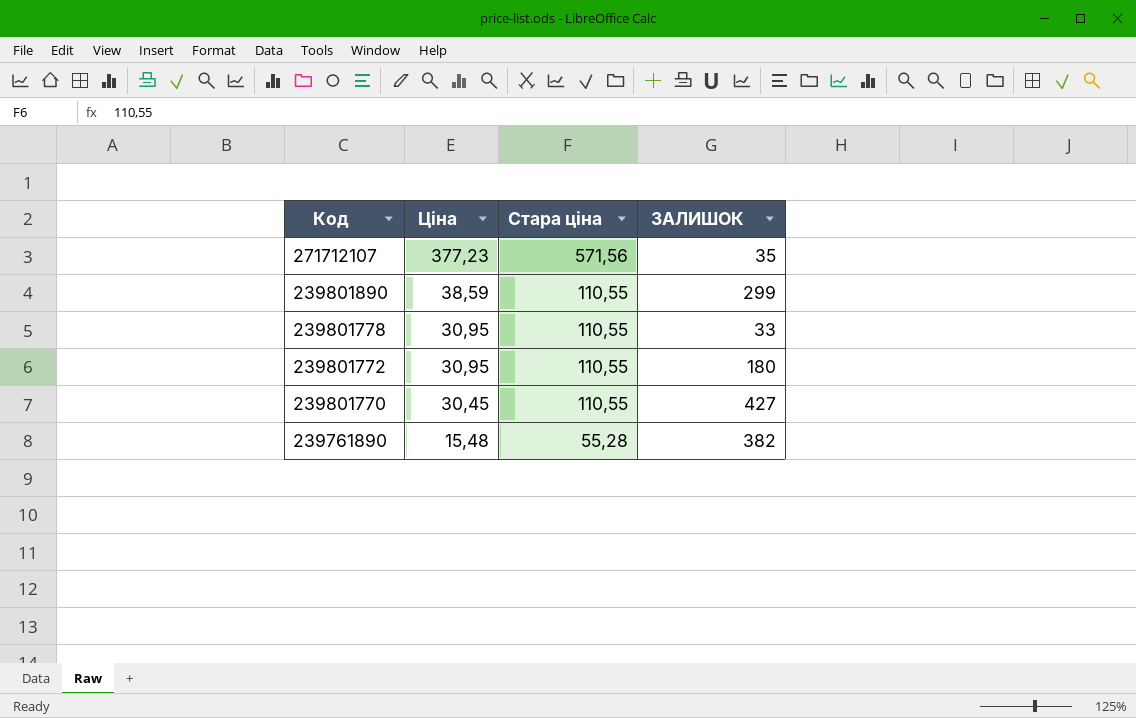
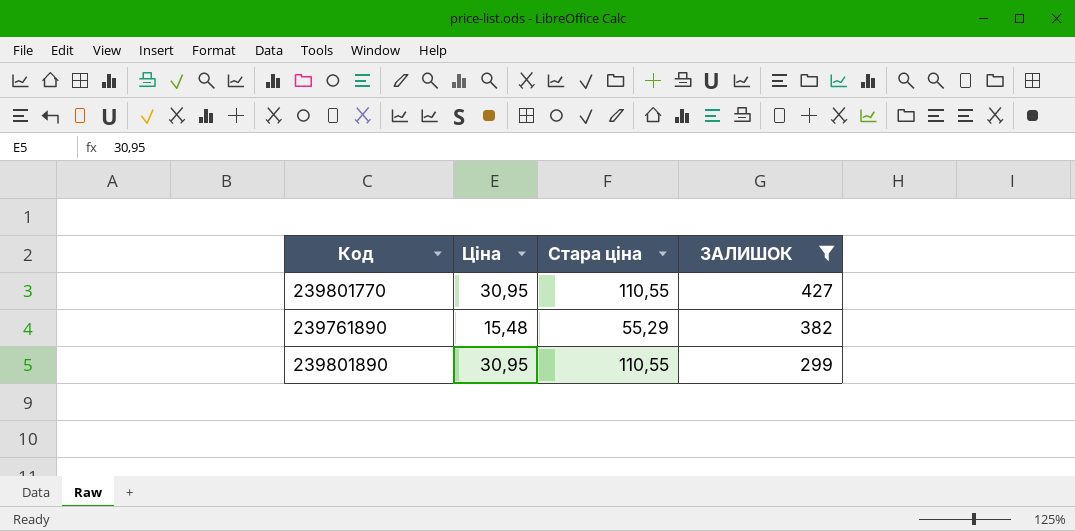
filter: none -> ЗАЛИШОК >= 299
row order: Код descending -> ЗАЛИШОК descending
239801770 | Ціна: 30,45 -> 30,95
239761890 | Стара ціна: 55,28 -> 55,29
239801890 | Ціна: 38,59 -> 30,95

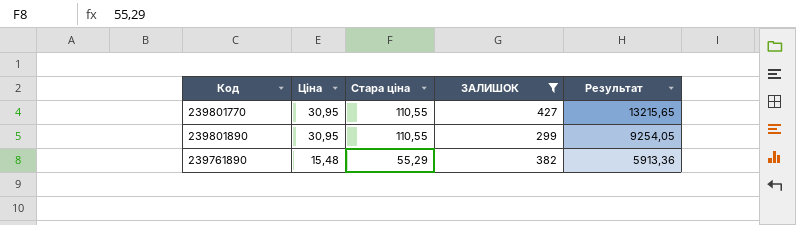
row order: ЗАЛИШОК descending -> Ціна descending
column Результат | formula: none -> [Ціна] * [ЗАЛИШОК]

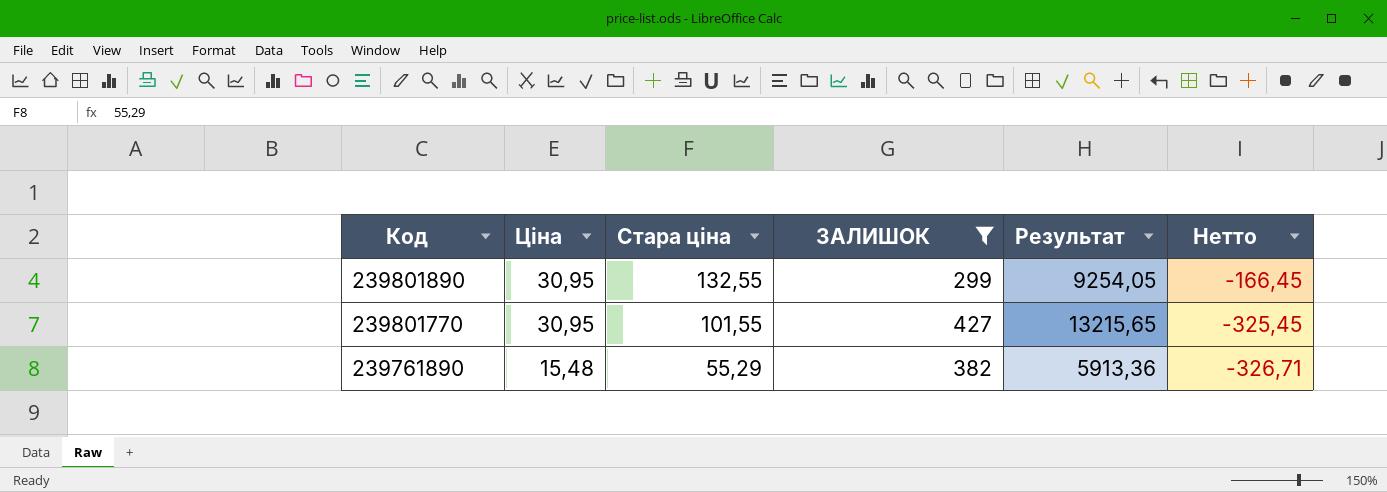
row order: Ціна descending -> Код descending
column Нетто | formula: none -> [Стара ціна] - [ЗАЛИШОК]
239801890 | Стара ціна: 110,55 -> 132,55
239801770 | Стара ціна: 110,55 -> 101,55

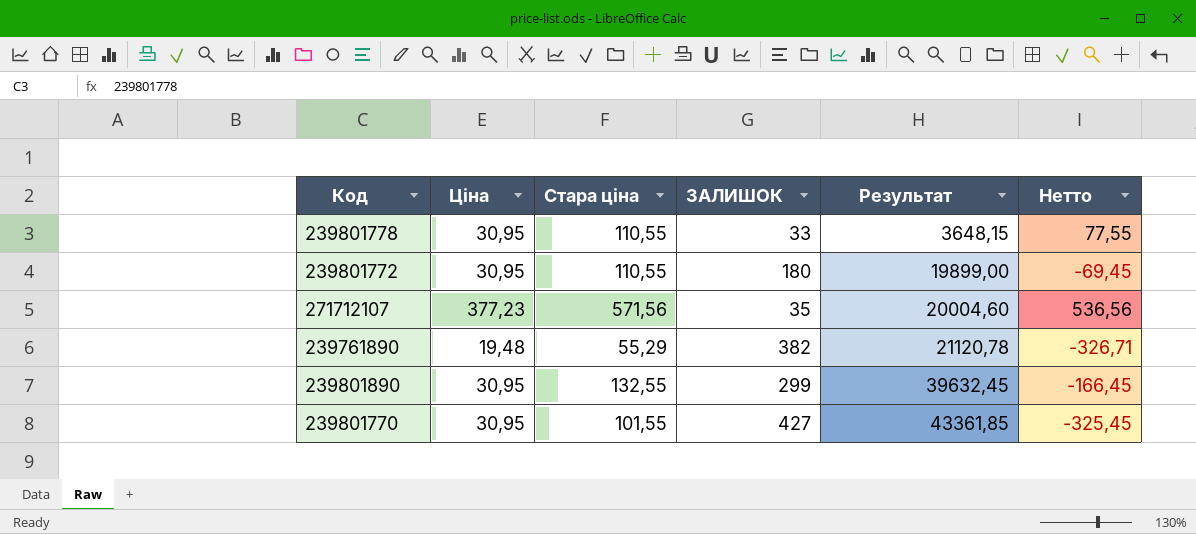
filter: ЗАЛИШОК >= 299 -> none
row order: Код descending -> Результат ascending
column Результат | formula: [Ціна] * [ЗАЛИШОК] -> [Стара ціна] * [ЗАЛИШОК]
239761890 | Ціна: 15,48 -> 19,48

